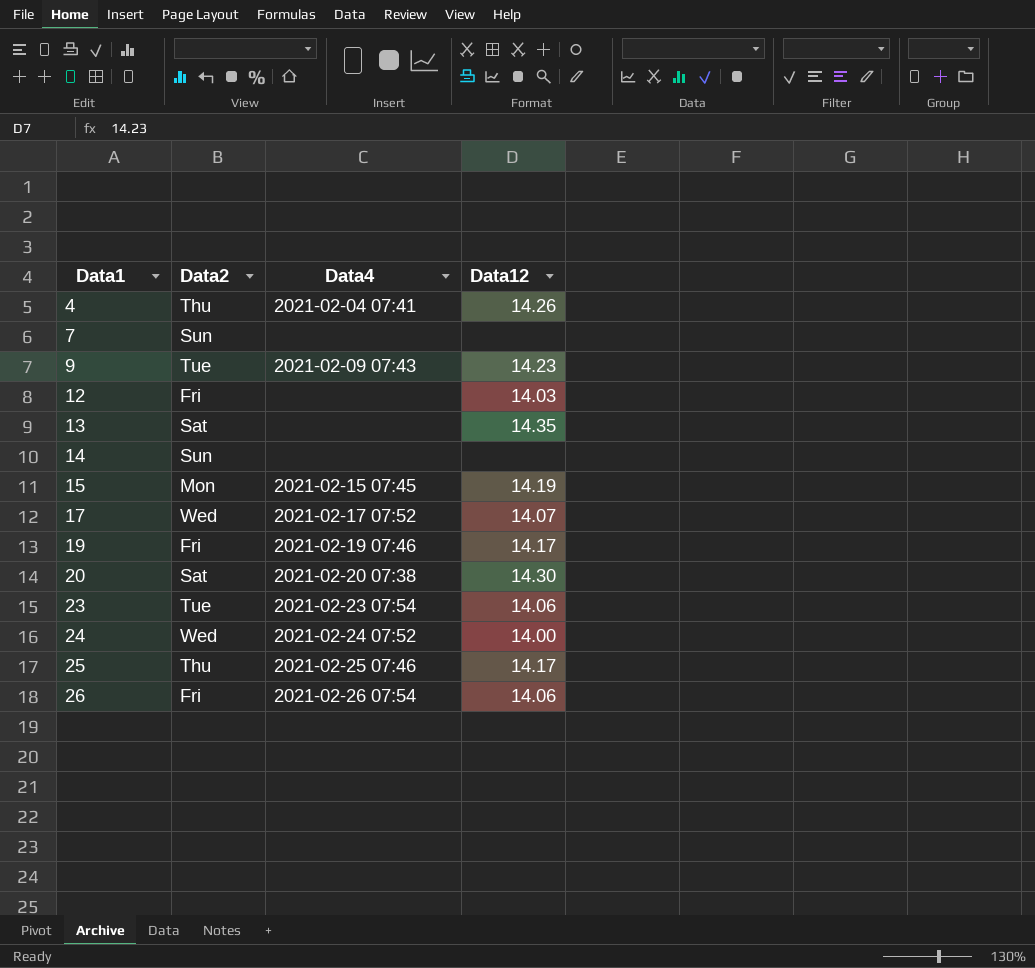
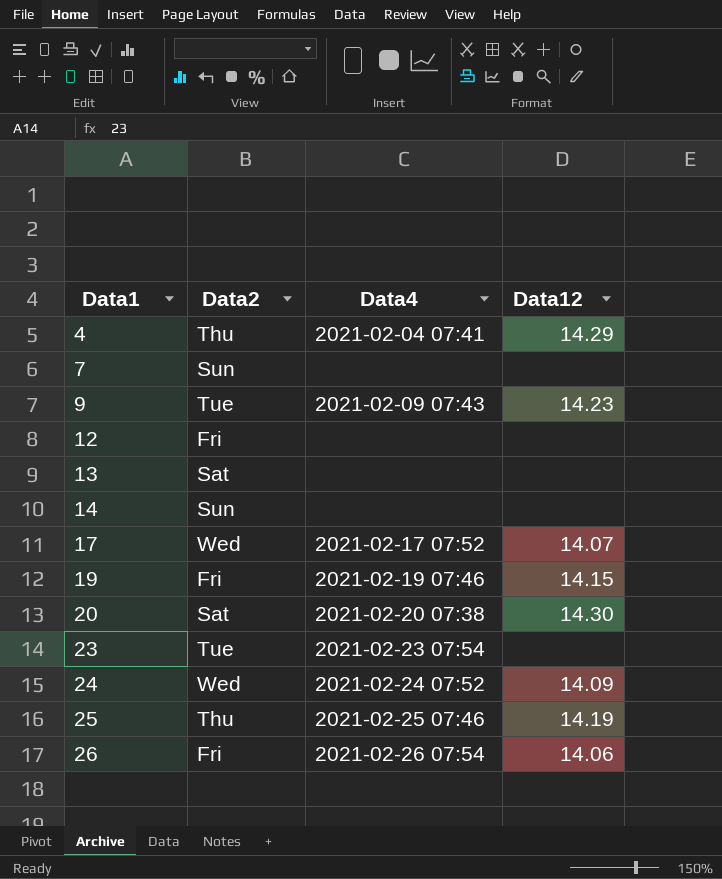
row 15: Mon | 2021-02-15 07:45 | 14.19 -> none
4 | Data12: 14.26 -> 14.29
12 | Data12: 14.03 -> none
13 | Data12: 14.35 -> none
19 | Data12: 14.17 -> 14.15
23 | Data12: 14.06 -> none
24 | Data12: 14.00 -> 14.09
25 | Data12: 14.17 -> 14.19

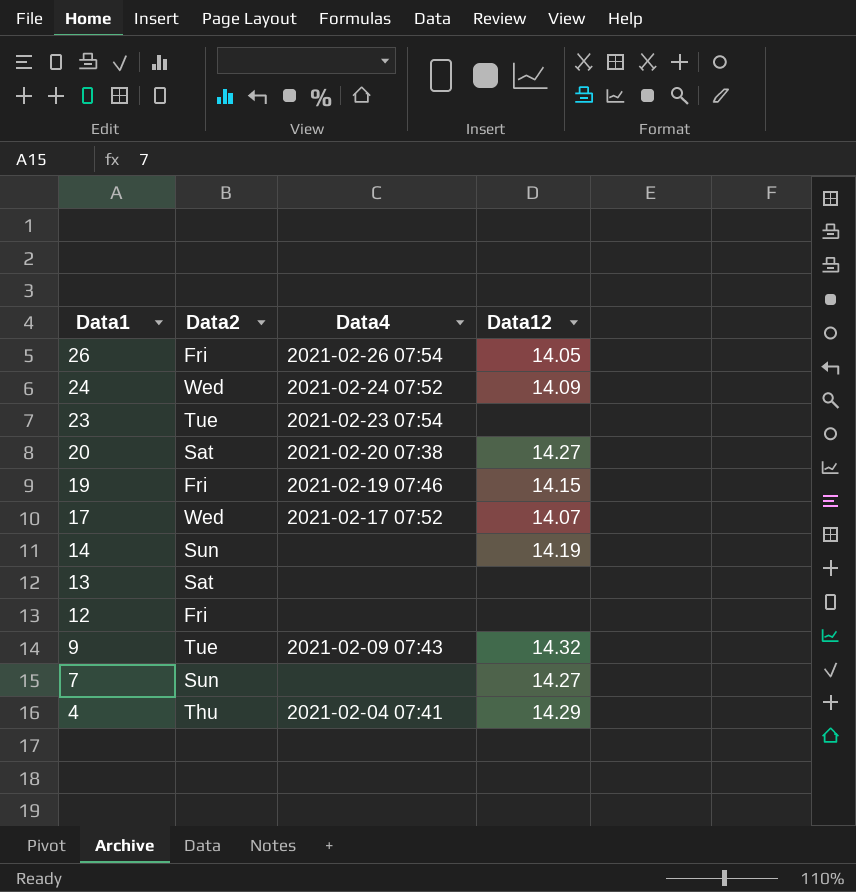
row order: Data1 ascending -> Data1 descending
row 25: Thu | 2021-02-25 07:46 | 14.19 -> none
26 | Data12: 14.06 -> 14.05
20 | Data12: 14.30 -> 14.27
14 | Data12: none -> 14.19
9 | Data12: 14.23 -> 14.32
7 | Data12: none -> 14.27

